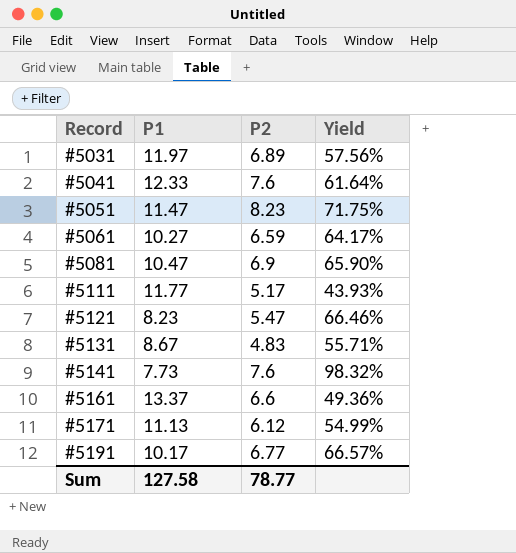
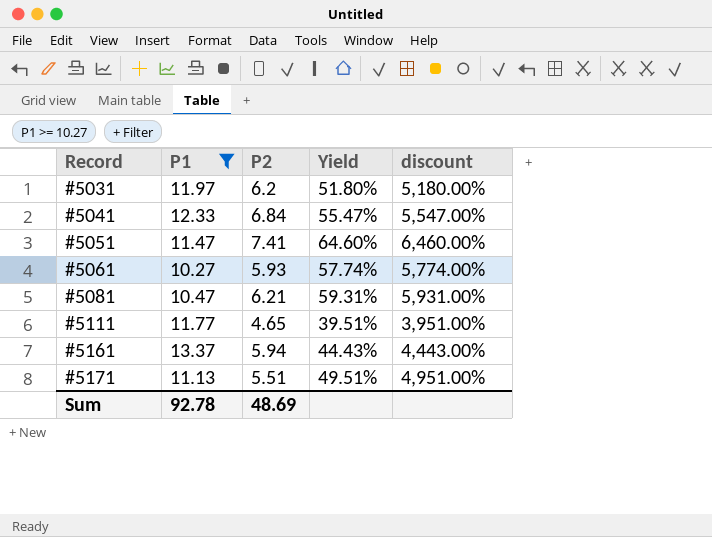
filter: none -> P1 >= 10.27
column discount | formula: none -> [Yield] * 100
#5031 | P2: 6.89 -> 6.2
#5031 | Yield: 57.56% -> 51.80%
#5041 | P2: 7.6 -> 6.84
#5041 | Yield: 61.64% -> 55.47%
#5051 | P2: 8.23 -> 7.41
#5051 | Yield: 71.75% -> 64.60%
#5061 | P2: 6.59 -> 5.93
#5061 | Yield: 64.17% -> 57.74%
#5081 | P2: 6.9 -> 6.21
#5081 | Yield: 65.90% -> 59.31%
#5111 | P2: 5.17 -> 4.65
#5111 | Yield: 43.93% -> 39.51%
#5161 | P2: 6.6 -> 5.94
#5161 | Yield: 49.36% -> 44.43%
#5171 | P2: 6.12 -> 5.51
#5171 | Yield: 54.99% -> 49.51%
Sum | P1: 127.58 -> 92.78
Sum | P2: 78.77 -> 48.69

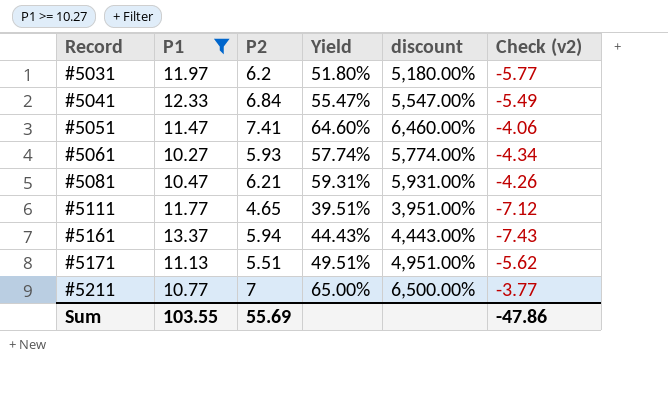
column Check (v2) | formula: none -> [P2] - [P1]
row #5211: none -> 10.77 | 7 | 65.00% | 6,500.00% | -3.77
Sum | P1: 92.78 -> 103.55
Sum | P2: 48.69 -> 55.69

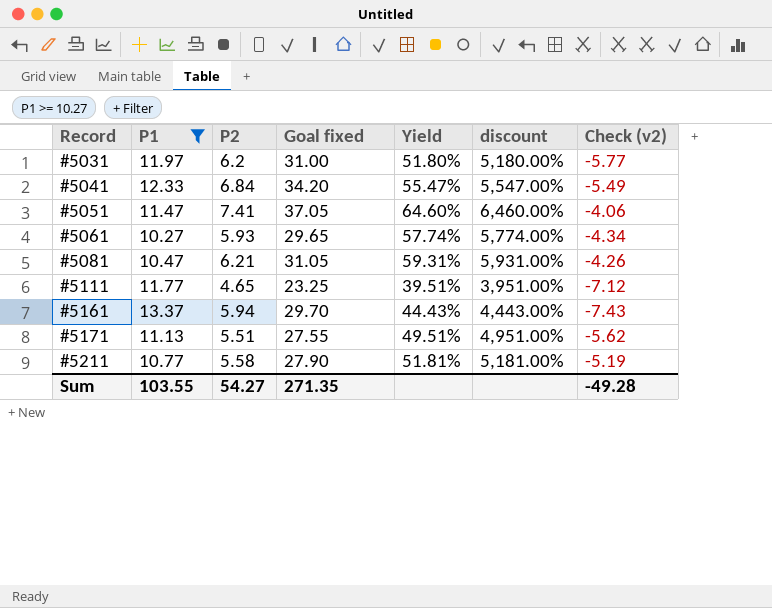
column Goal fixed | formula: none -> [P2] * 5
#5211 | P2: 7 -> 5.58
#5211 | Yield: 65.00% -> 51.81%
#5211 | discount: 6,500.00% -> 5,181.00%
#5211 | Check (v2): -3.77 -> -5.19
Sum | P2: 55.69 -> 54.27
Sum | Check (v2): -47.86 -> -49.28

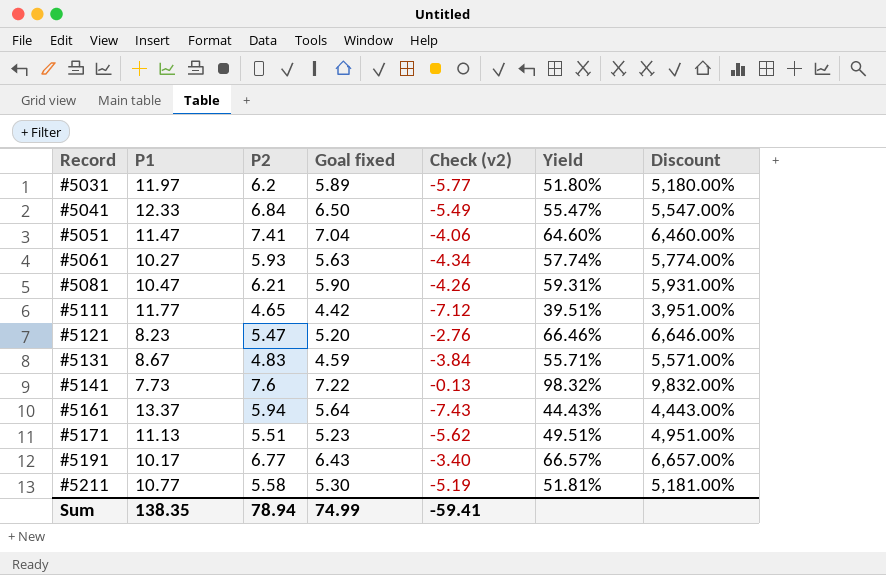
filter: P1 >= 10.27 -> none
column Goal fixed | formula: [P2] * 5 -> [P2] * 0.95
column Check (v2) | position: 7 -> 5
column name: discount -> Discount
Sum | P1: 103.55 -> 138.35
Sum | P2: 54.27 -> 78.94
Sum | Goal fixed: 271.35 -> 74.99
Sum | Check (v2): -49.28 -> -59.41

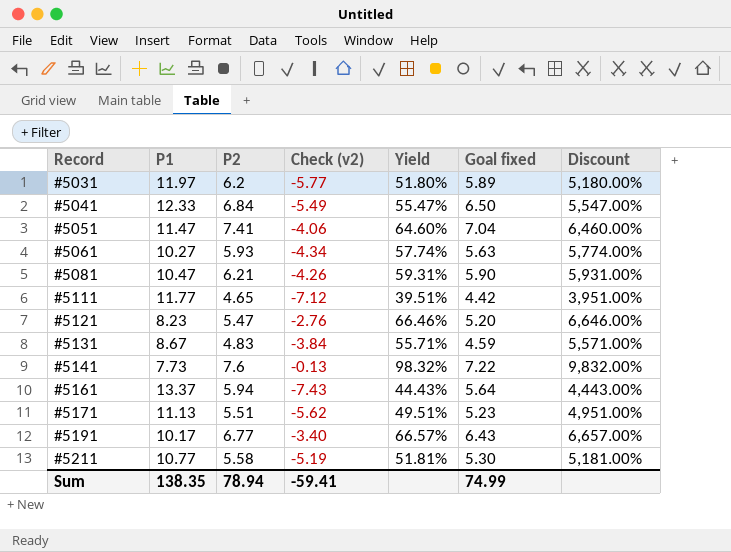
column Goal fixed | position: 4 -> 6

